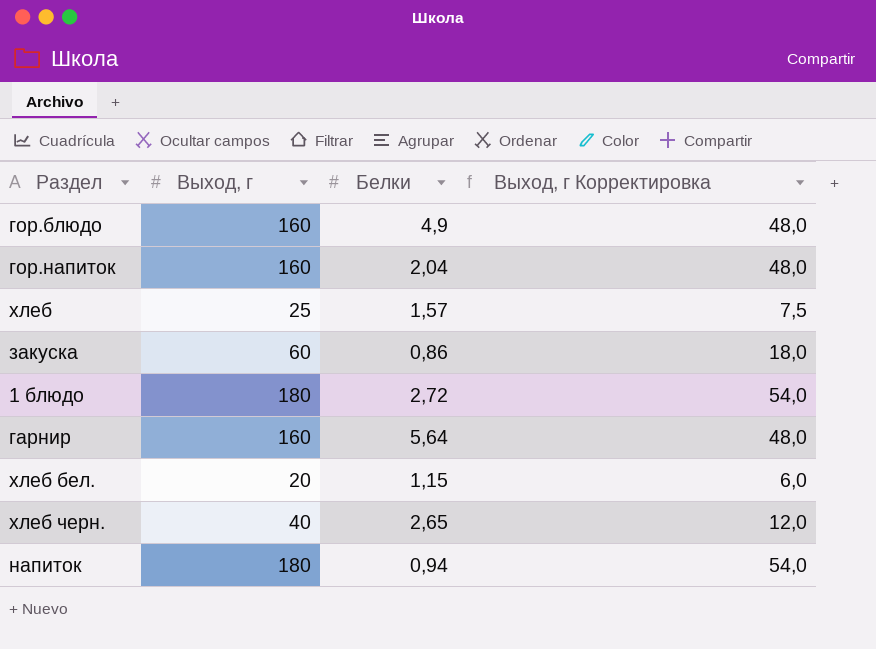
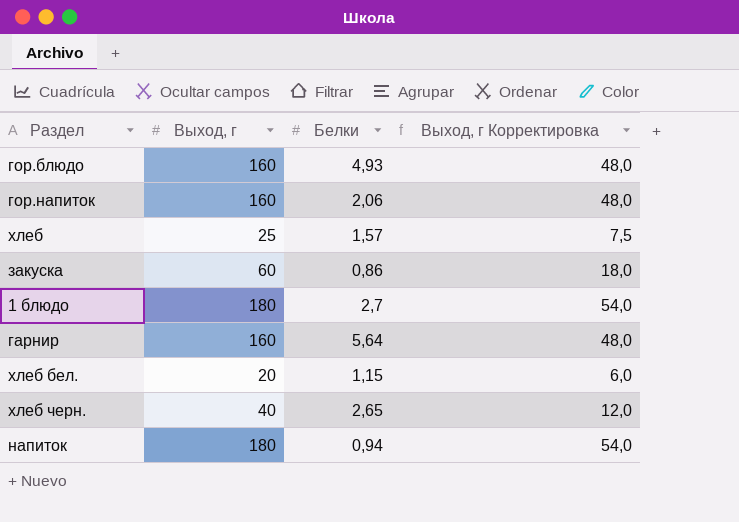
гор.блюдо | Белки: 4,9 -> 4,93
гор.напиток | Белки: 2,04 -> 2,06
1 блюдо | Белки: 2,72 -> 2,7

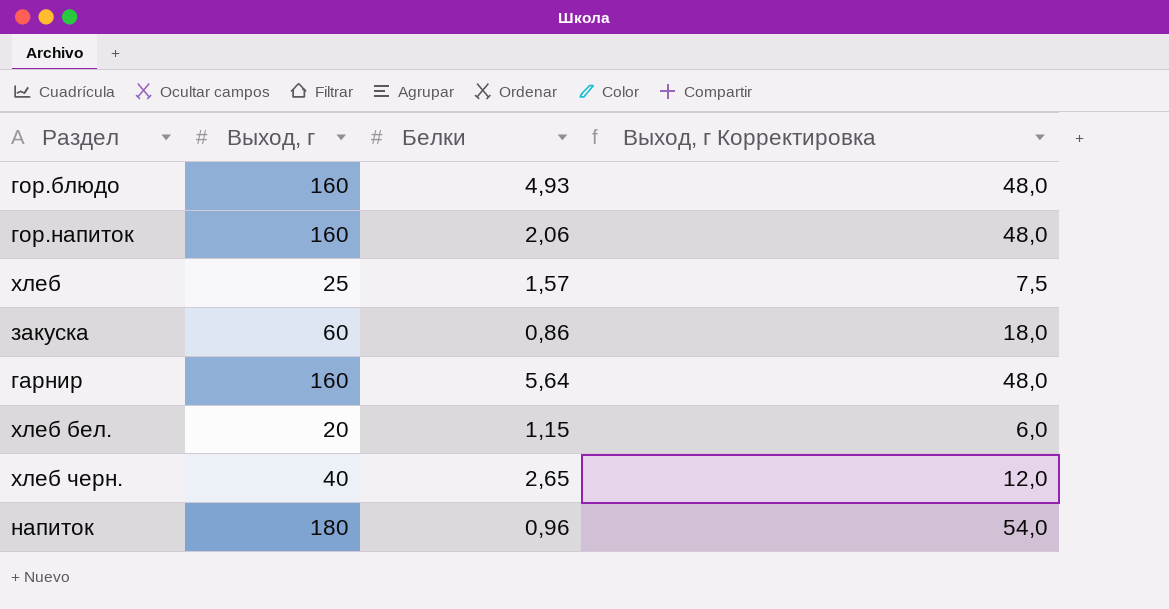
row 1 блюдо: 180 | 2,7 | 54,0 -> none
напиток | Белки: 0,94 -> 0,96

